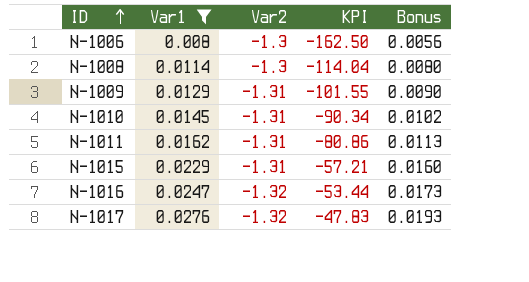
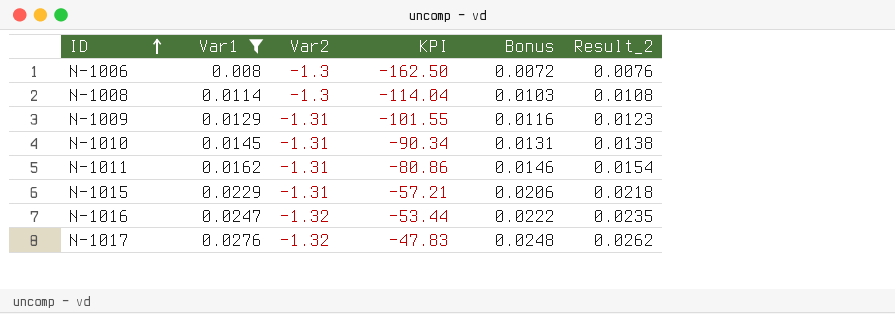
column Bonus | formula: [Var1] * 0.7 -> [Var1] * 0.9
column Result_2 | formula: none -> [Var1] * 0.95

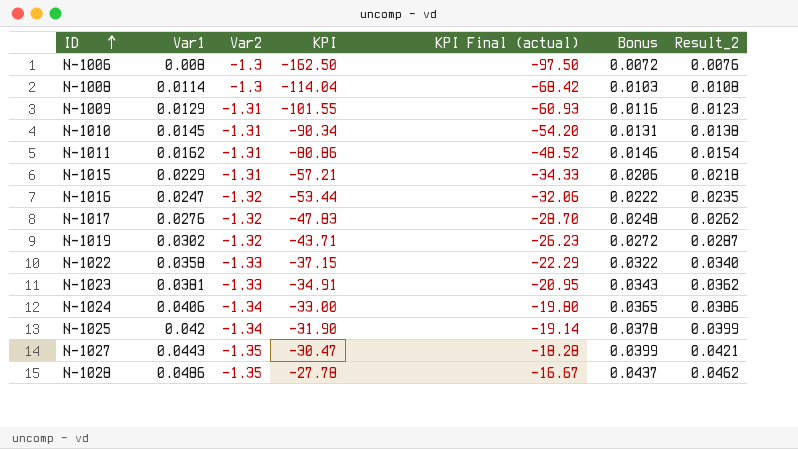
filter: Var1 <= 0.0276 -> none
column KPI Final (actual) | formula: none -> [KPI] * 0.6

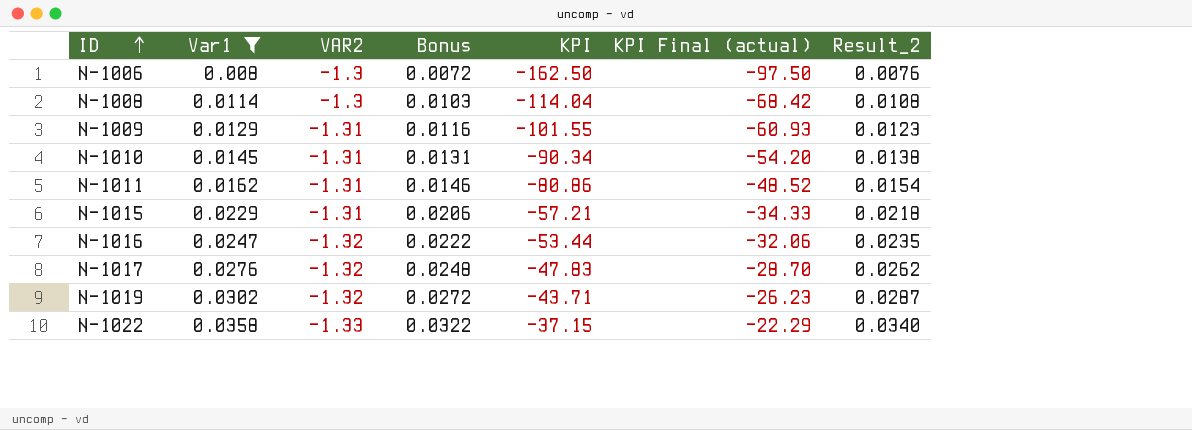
filter: none -> Var1 <= 0.0358
column name: Var2 -> VAR2
column Bonus | position: 6 -> 4

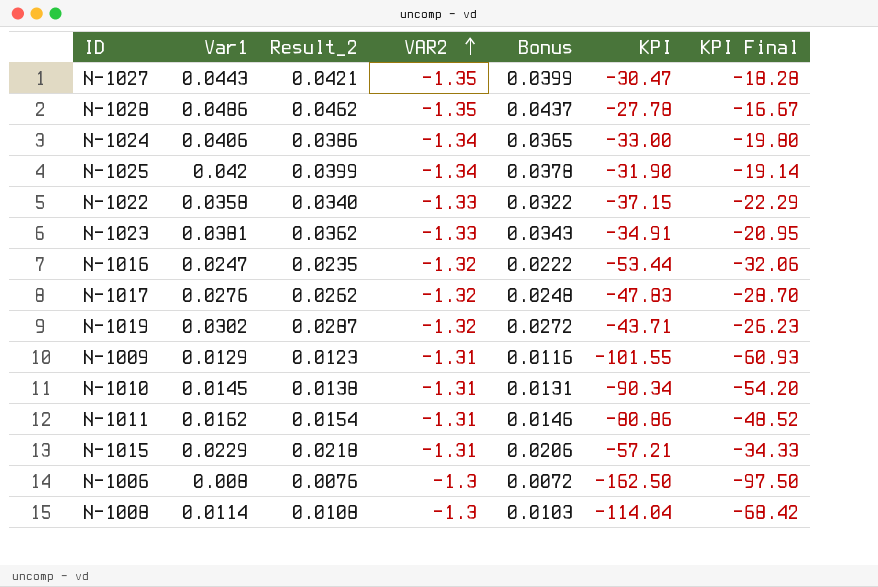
filter: Var1 <= 0.0358 -> none
row order: ID ascending -> VAR2 ascending
column Result_2 | position: 7 -> 3
column name: KPI Final (actual) -> KPI Final

